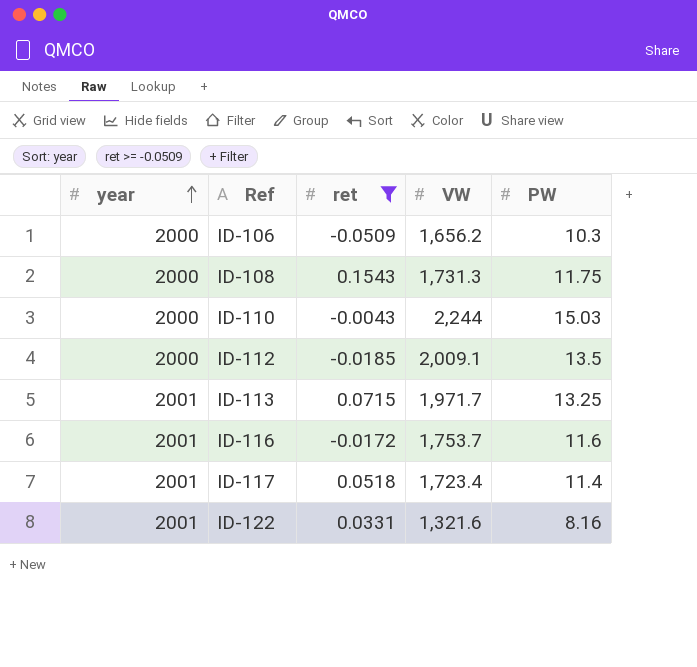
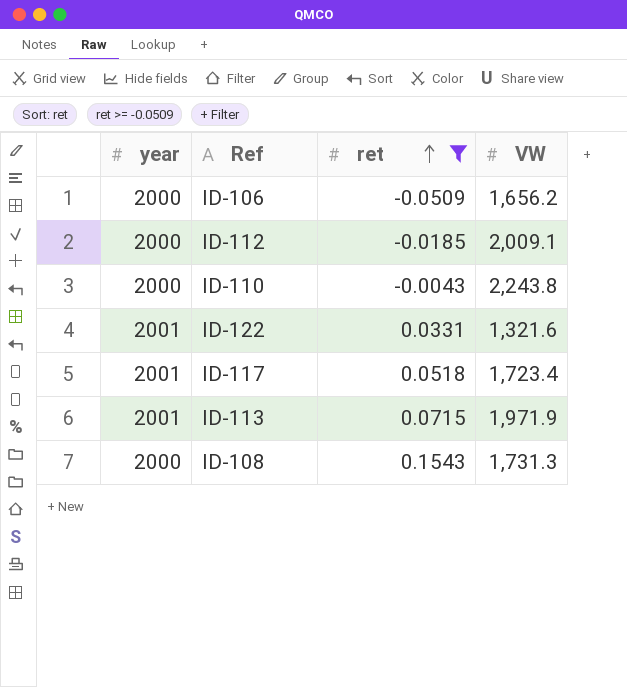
row order: year ascending -> ret ascending
column PW | position: 5 -> none
row ID-116: 2001 | -0.0172 | 1,753.7 | 11.6 -> none
ID-110 | VW: 2,244 -> 2,243.8
ID-113 | VW: 1,971.7 -> 1,971.9

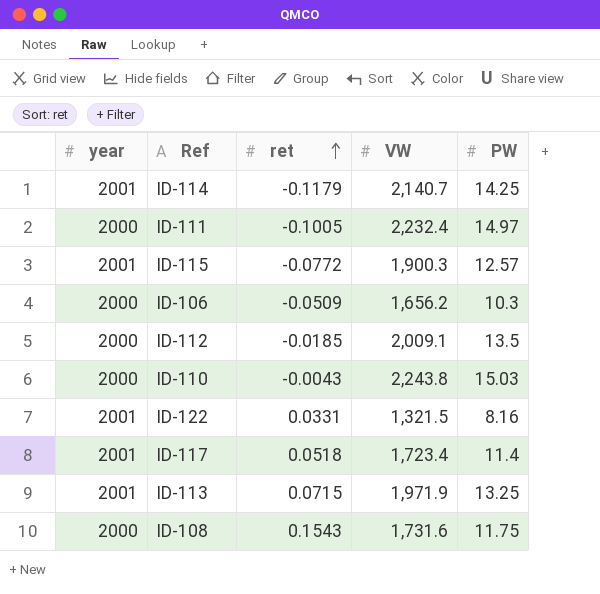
filter: ret >= -0.0509 -> none
column PW | position: none -> 5
ID-122 | VW: 1,321.6 -> 1,321.5
ID-108 | VW: 1,731.3 -> 1,731.6

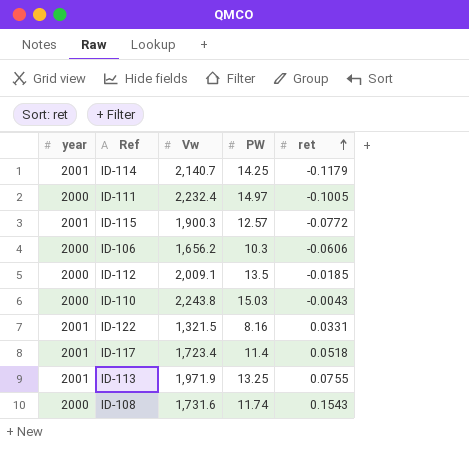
column name: VW -> Vw
column ret | position: 3 -> 5
ID-106 | ret: -0.0509 -> -0.0606
ID-113 | ret: 0.0715 -> 0.0755
ID-108 | PW: 11.75 -> 11.74

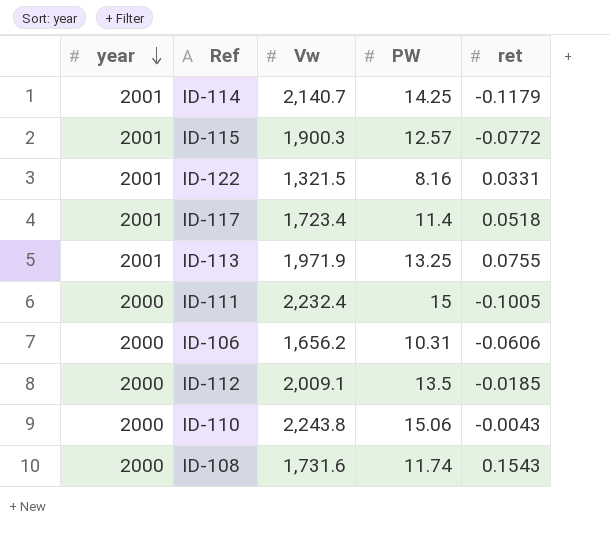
row order: ret ascending -> year descending
ID-111 | PW: 14.97 -> 15
ID-106 | PW: 10.3 -> 10.31
ID-110 | PW: 15.03 -> 15.06

